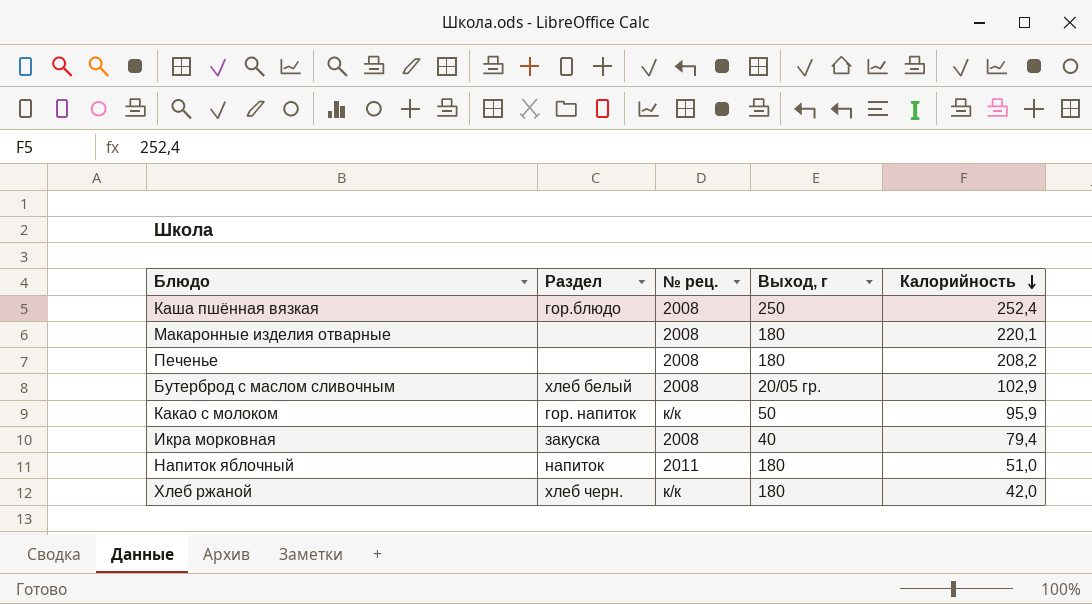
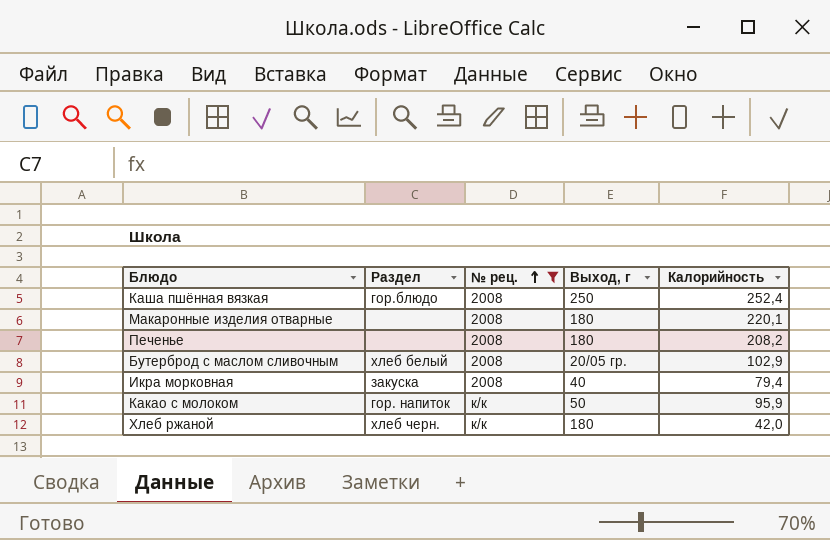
filter: none -> № рец. != 2011
row order: Калорийность descending -> № рец. ascending

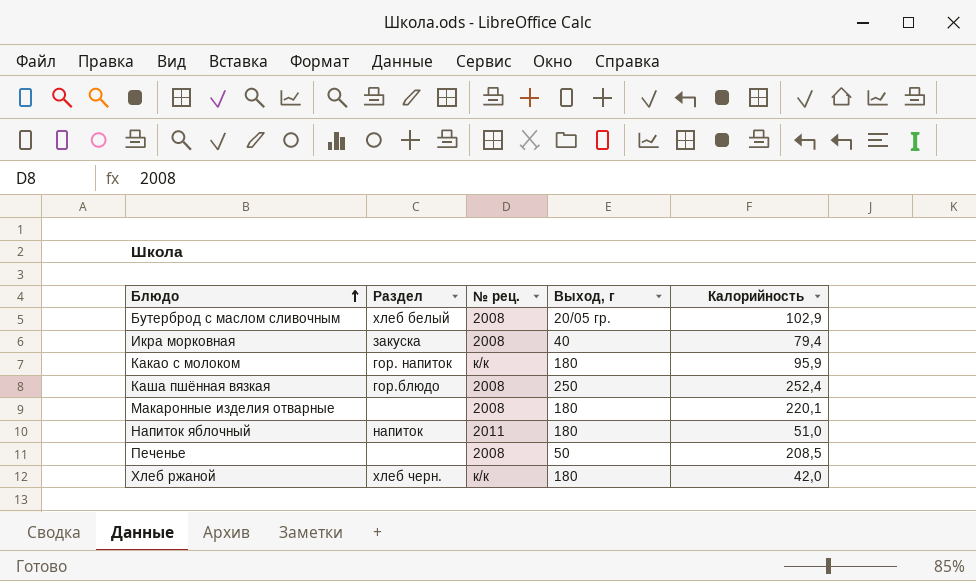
filter: № рец. != 2011 -> none
row order: № рец. ascending -> Блюдо ascending
Какао с молоком | Выход, г: 50 -> 180
Печенье | Выход, г: 180 -> 50
Печенье | Калорийность: 208,2 -> 208,5

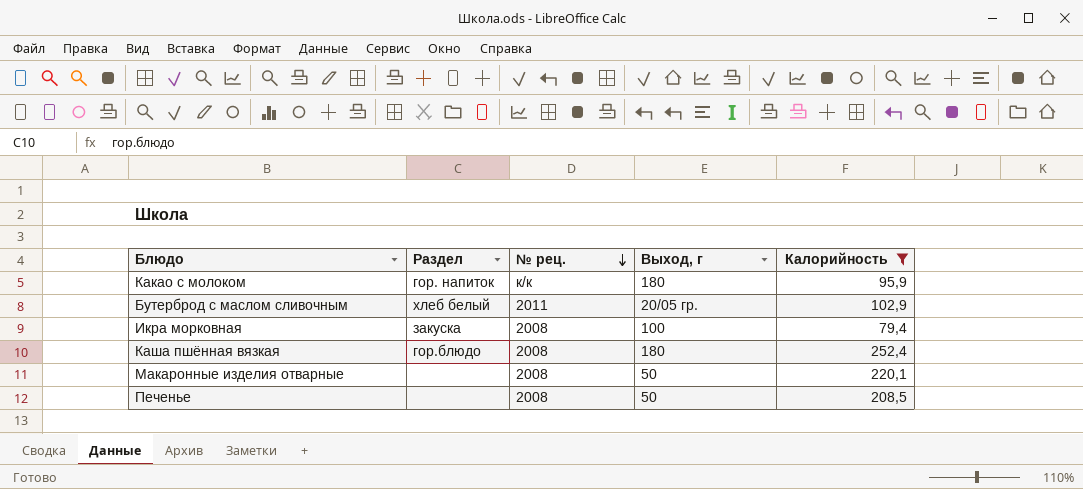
filter: none -> Калорийность >= 79,4
row order: Блюдо ascending -> № рец. descending
Бутерброд с маслом сливочным | № рец.: 2008 -> 2011
Икра морковная | Выход, г: 40 -> 100
Каша пшённая вязкая | Выход, г: 250 -> 180
Макаронные изделия отварные | Выход, г: 180 -> 50

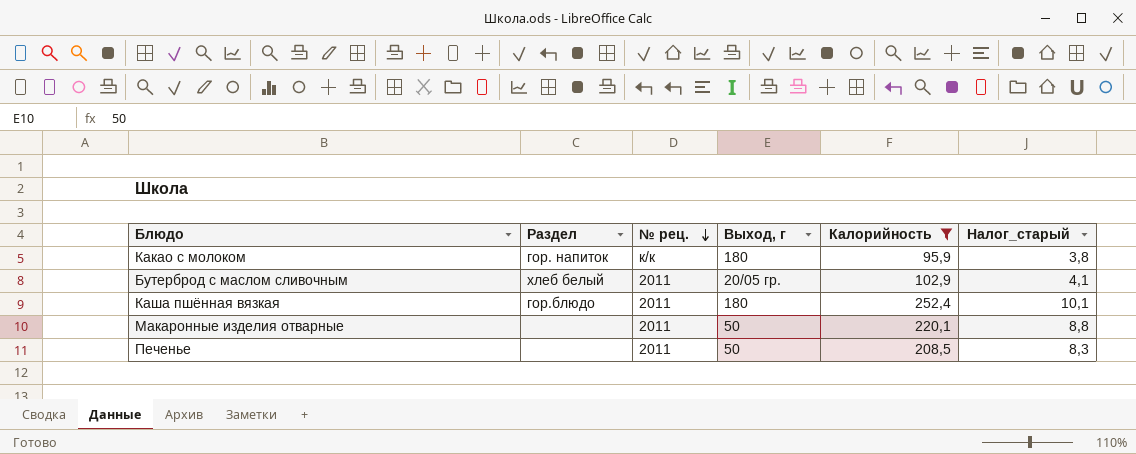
column Налог_старый | formula: none -> [Калорийность] * 0,04
row Икра морковная: закуска | 2008 | 100 | 79,4 -> none
Каша пшённая вязкая | № рец.: 2008 -> 2011
Макаронные изделия отварные | № рец.: 2008 -> 2011
Печенье | № рец.: 2008 -> 2011

